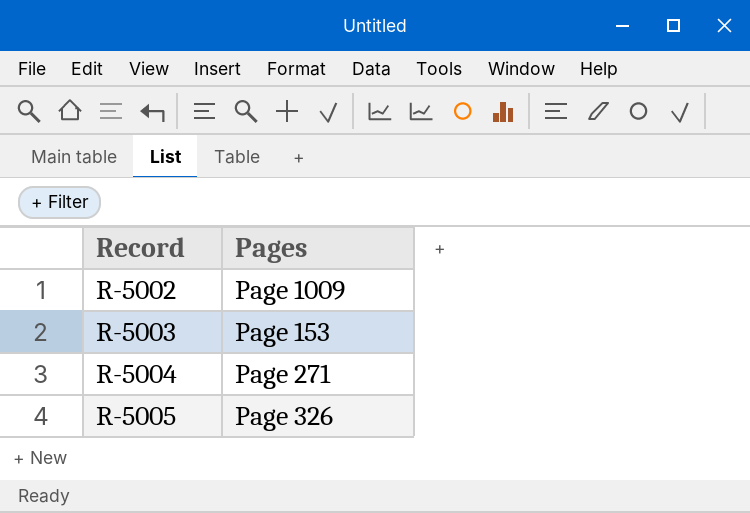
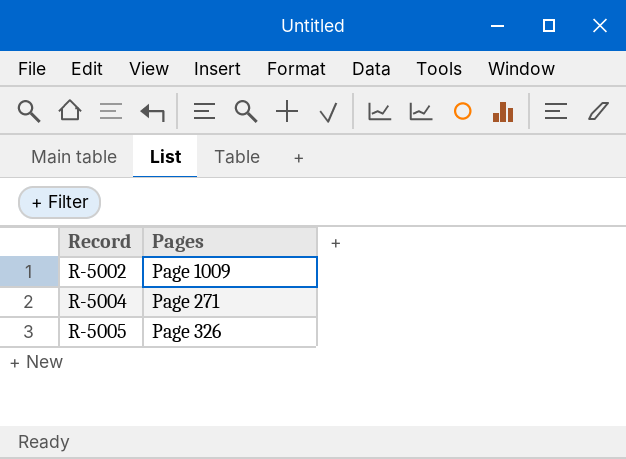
row R-5003: Page 153 -> none

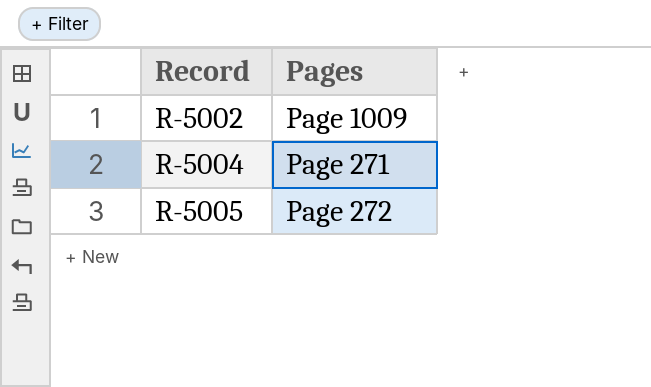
R-5005 | Pages: Page 326 -> Page 272

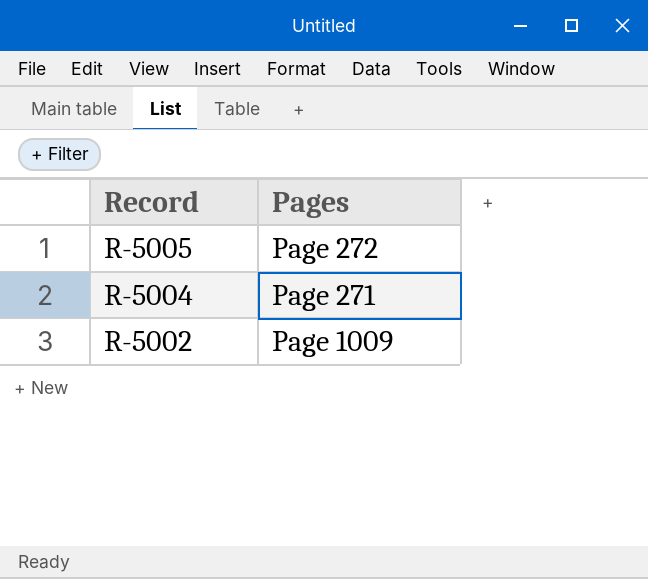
row order: Record ascending -> Record descending

